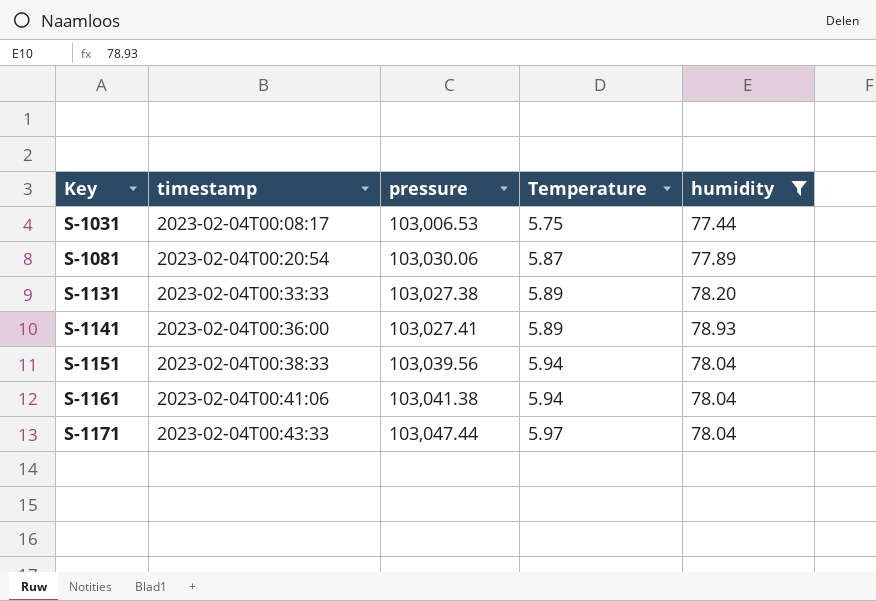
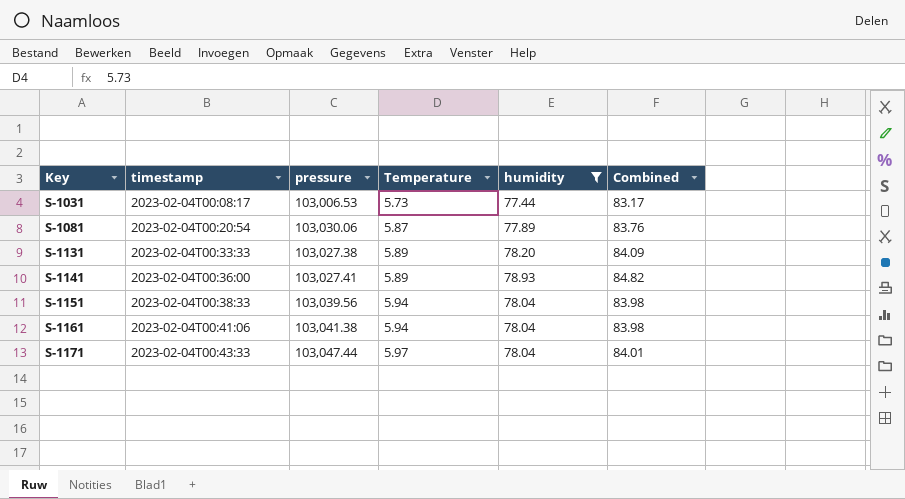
column Combined | formula: none -> [Temperature] + [humidity]
S-1031 | Temperature: 5.75 -> 5.73

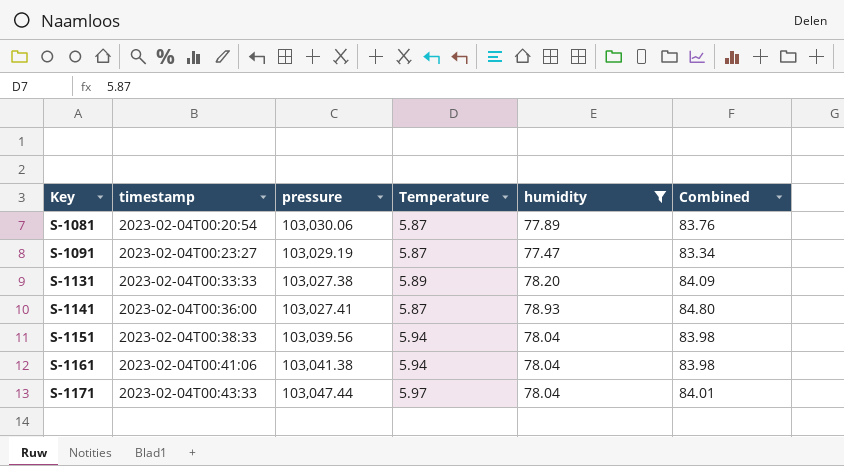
row S-1031: 2023-02-04T00:08:17 | 103,006.53 | 5.73 | 77.44 | 83.17 -> none
row S-1091: none -> 2023-02-04T00:23:27 | 103,029.19 | 5.87 | 77.47 | 83.34
S-1141 | Temperature: 5.89 -> 5.87
S-1141 | Combined: 84.82 -> 84.80

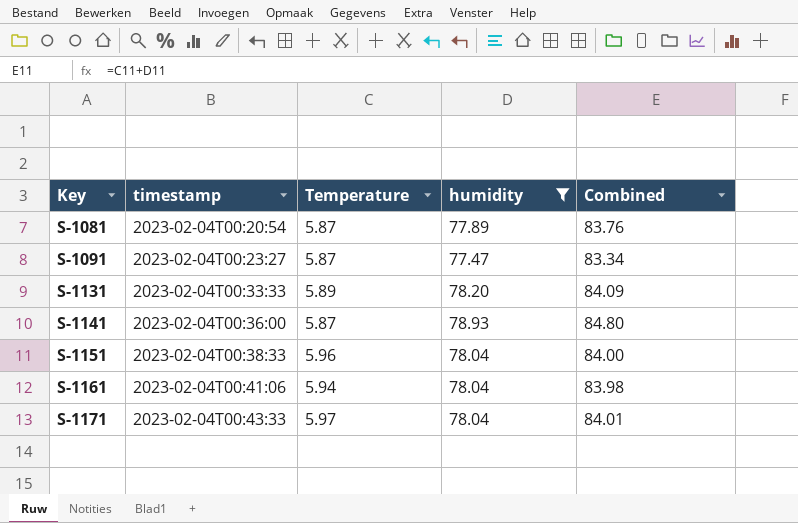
column pressure | position: 3 -> none
S-1151 | Temperature: 5.94 -> 5.96
S-1151 | Combined: 83.98 -> 84.00

